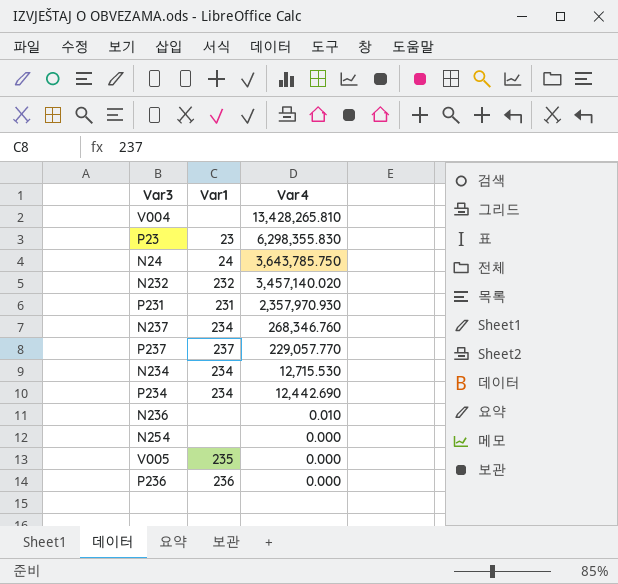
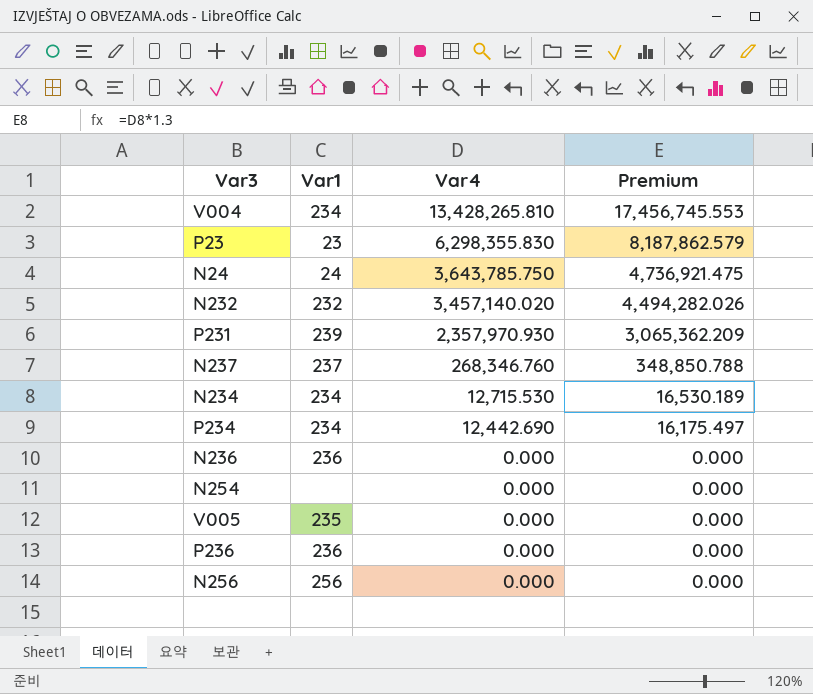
column Premium | formula: none -> [Var4] * 1.3
row P237: 237 | 229,057.770 -> none
V004 | Var1: none -> 234
P231 | Var1: 231 -> 239
N237 | Var1: 234 -> 237
N236 | Var1: none -> 236
N236 | Var4: 0.010 -> 0.000
row N256: none -> 256 | 0.000 | 0.000

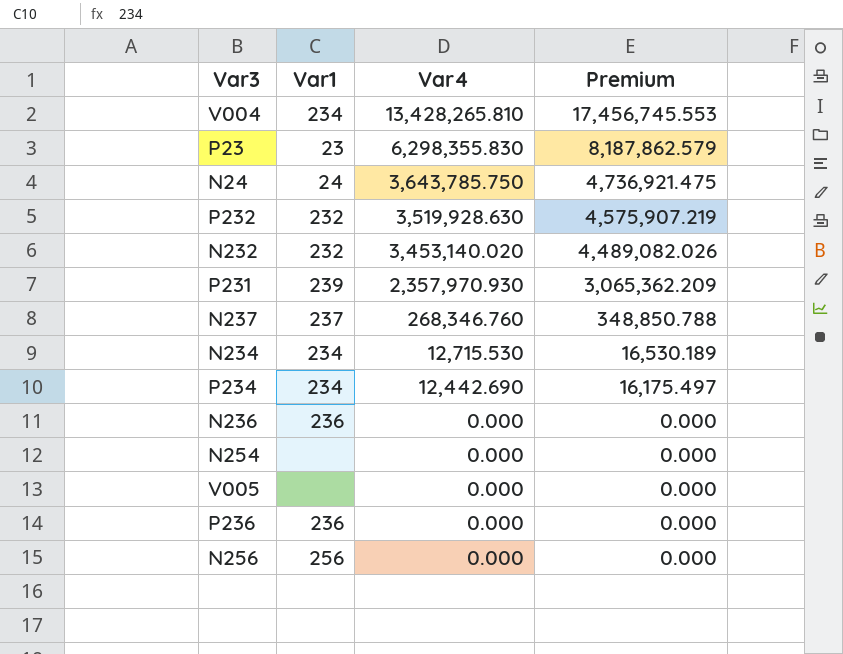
row P232: none -> 232 | 3,519,928.630 | 4,575,907.219
N232 | Var4: 3,457,140.020 -> 3,453,140.020
N232 | Premium: 4,494,282.026 -> 4,489,082.026
V005 | Var1: 235 -> none

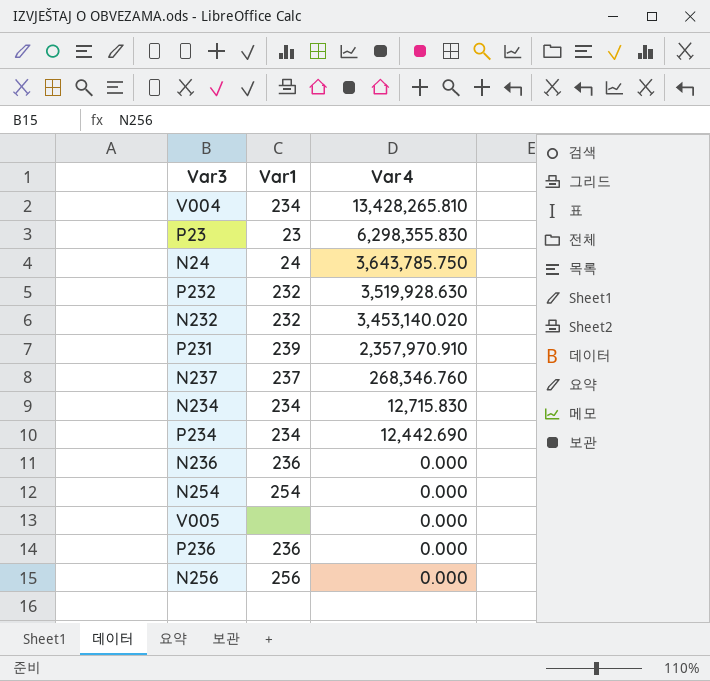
column Premium | formula: [Var4] * 1.3 -> none
P231 | Var4: 2,357,970.930 -> 2,357,970.910
N234 | Var4: 12,715.530 -> 12,715.830
N254 | Var1: none -> 254

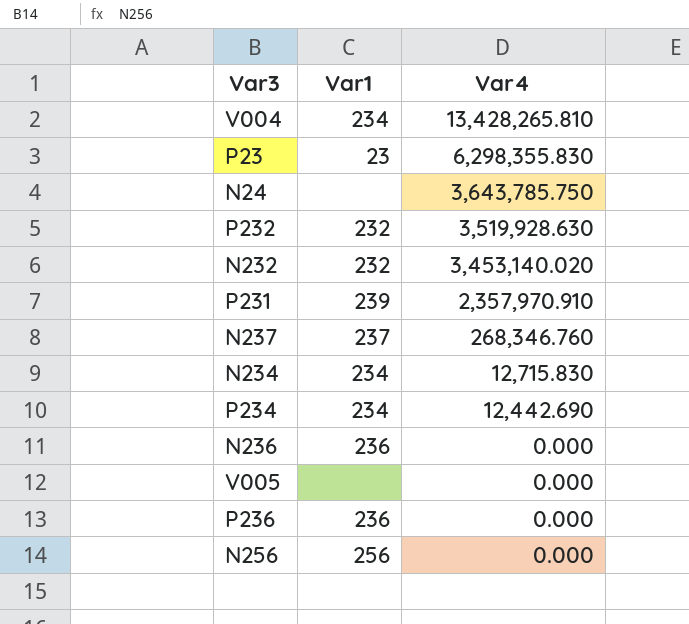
row N254: 254 | 0.000 -> none
N24 | Var1: 24 -> none

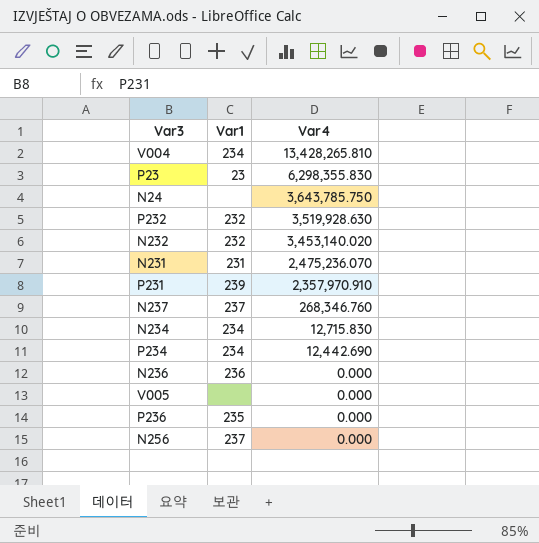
row N231: none -> 231 | 2,475,236.070
P236 | Var1: 236 -> 235
N256 | Var1: 256 -> 237

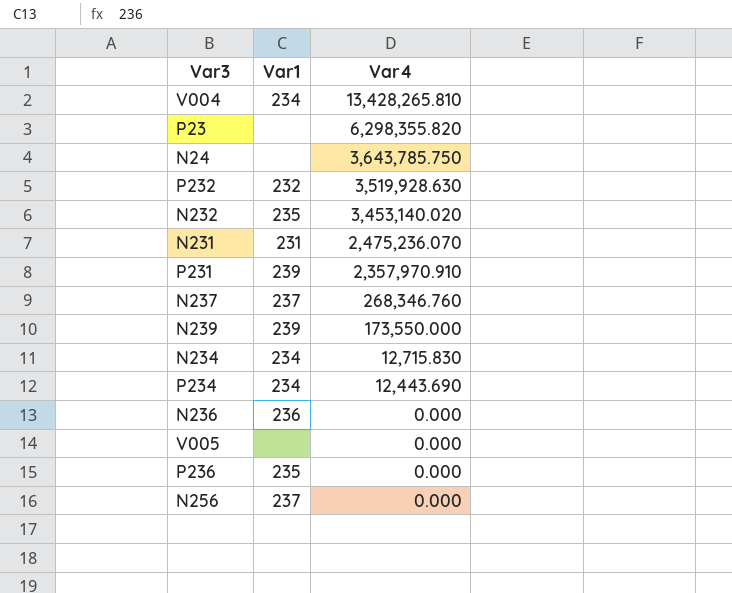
P23 | Var1: 23 -> none
P23 | Var4: 6,298,355.830 -> 6,298,355.820
N232 | Var1: 232 -> 235
row N239: none -> 239 | 173,550.000
P234 | Var4: 12,442.690 -> 12,443.690

